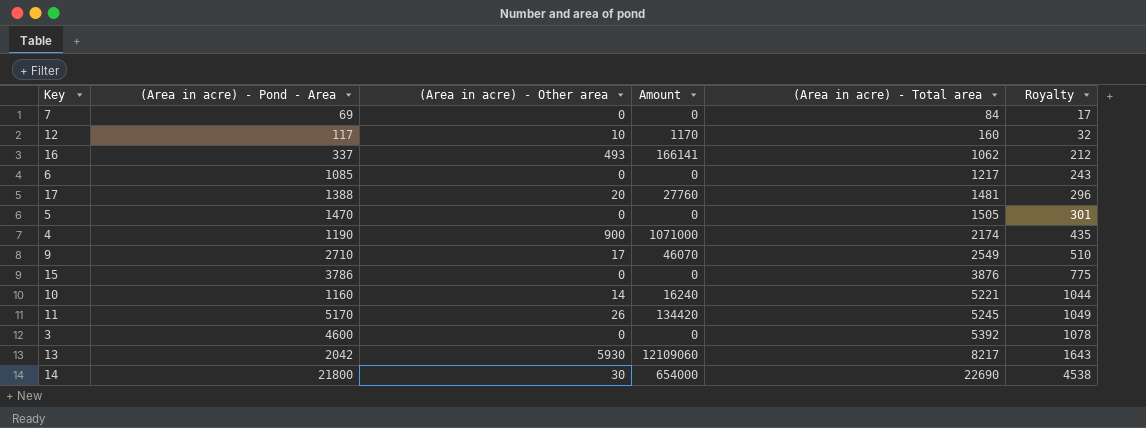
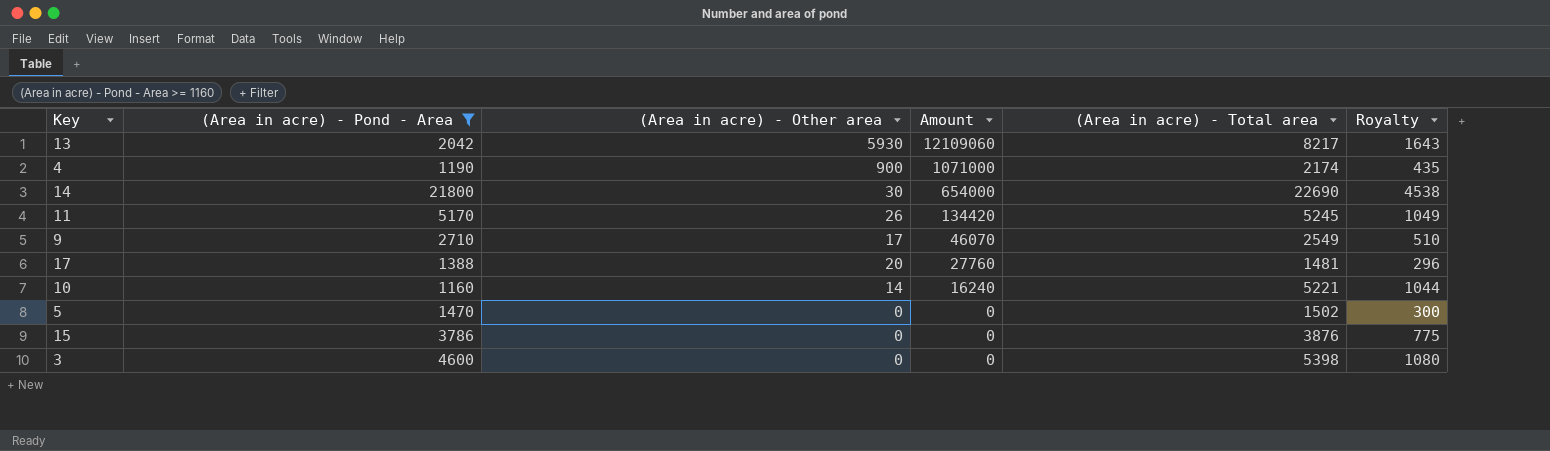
filter: none -> (Area in acre) - Pond - Area >= 1160
row order: (Area in acre) - Total area ascending -> Amount descending
5 | (Area in acre) - Total area: 1505 -> 1502
5 | Royalty: 301 -> 300
3 | (Area in acre) - Total area: 5392 -> 5398
3 | Royalty: 1078 -> 1080

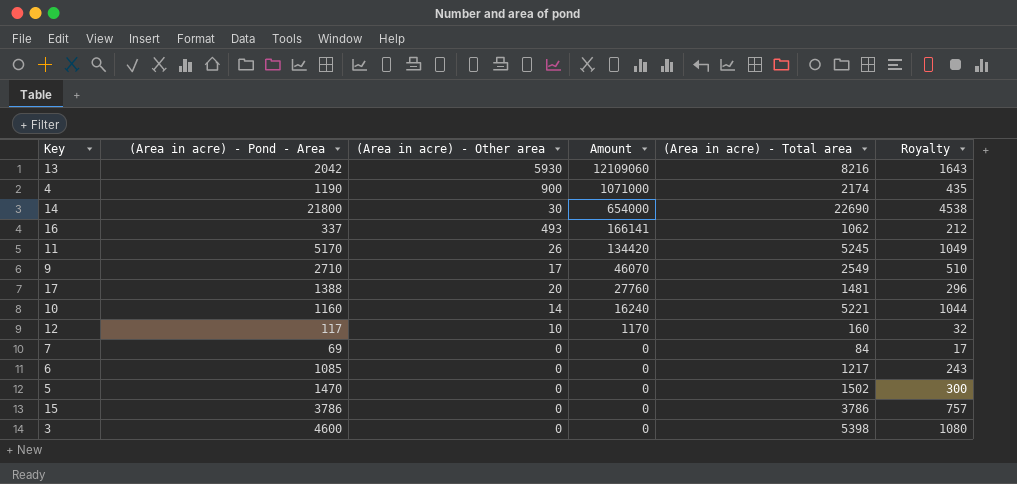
filter: (Area in acre) - Pond - Area >= 1160 -> none
13 | (Area in acre) - Total area: 8217 -> 8216
15 | (Area in acre) - Total area: 3876 -> 3786
15 | Royalty: 775 -> 757

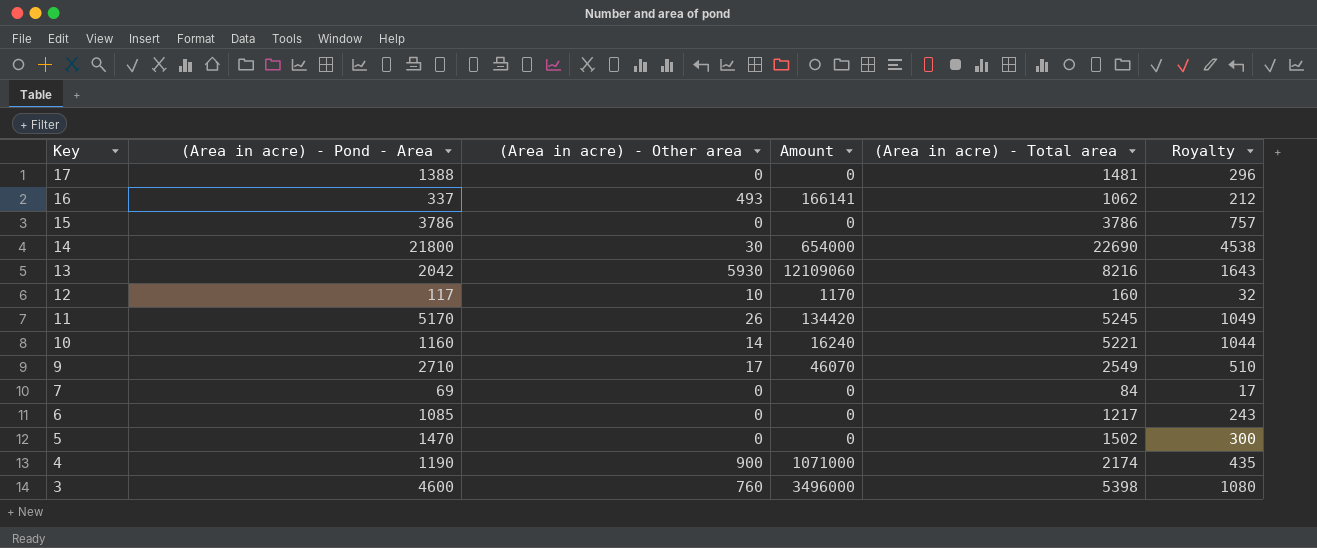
row order: Amount descending -> Key descending
17 | (Area in acre) - Other area: 20 -> 0
17 | Amount: 27760 -> 0
3 | (Area in acre) - Other area: 0 -> 760
3 | Amount: 0 -> 3496000

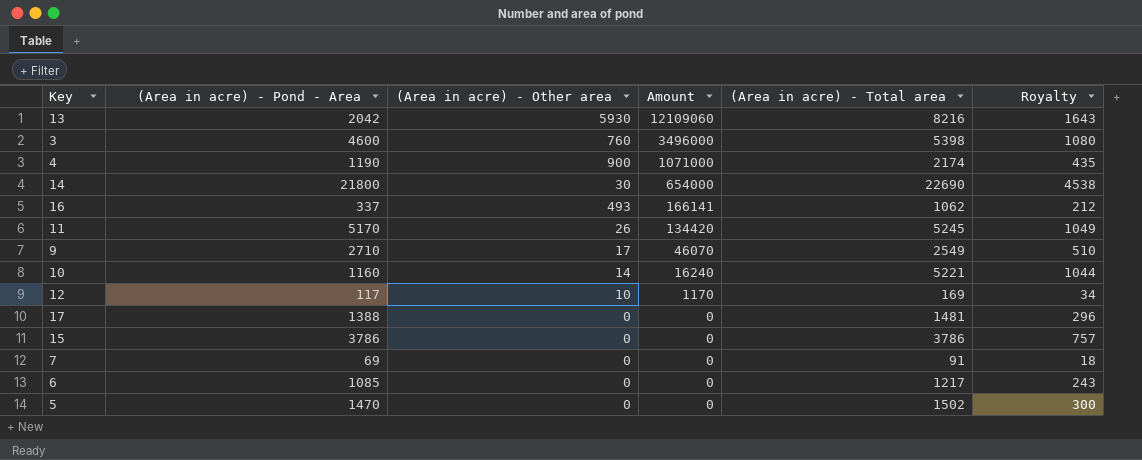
row order: Key descending -> Amount descending
12 | (Area in acre) - Total area: 160 -> 169
12 | Royalty: 32 -> 34
7 | (Area in acre) - Total area: 84 -> 91
7 | Royalty: 17 -> 18

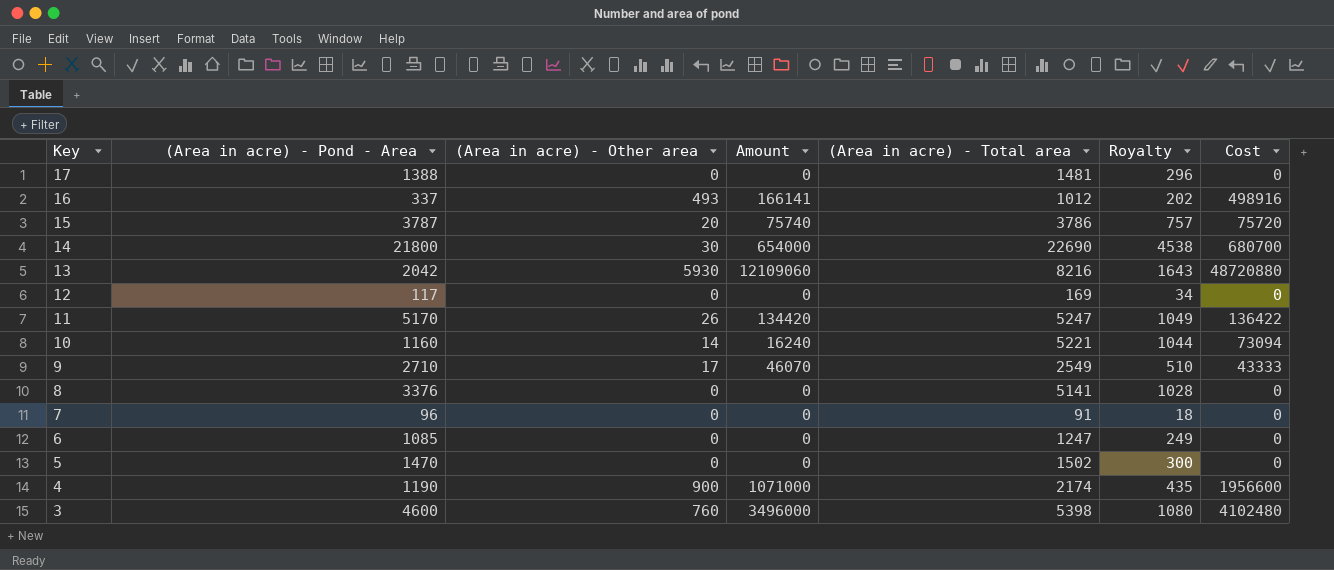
row order: Amount descending -> Key descending
column Cost | formula: none -> [(Area in acre) - Other area] * [(Area in acre) - Total area]
16 | (Area in acre) - Total area: 1062 -> 1012
16 | Royalty: 212 -> 202
15 | (Area in acre) - Pond - Area: 3786 -> 3787
15 | (Area in acre) - Other area: 0 -> 20
15 | Amount: 0 -> 75740
12 | (Area in acre) - Other area: 10 -> 0
12 | Amount: 1170 -> 0
11 | (Area in acre) - Total area: 5245 -> 5247
row 8: none -> 3376 | 0 | 0 | 5141 | 1028 | 0
7 | (Area in acre) - Pond - Area: 69 -> 96
6 | (Area in acre) - Total area: 1217 -> 1247
6 | Royalty: 243 -> 249

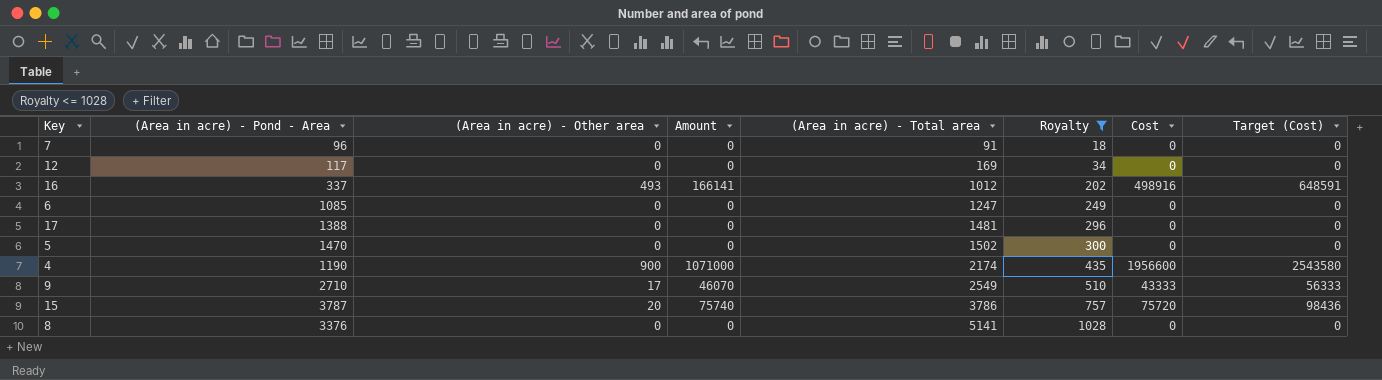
filter: none -> Royalty <= 1028
row order: Key descending -> (Area in acre) - Total area ascending
column Target (Cost) | formula: none -> [Cost] * 1.3

